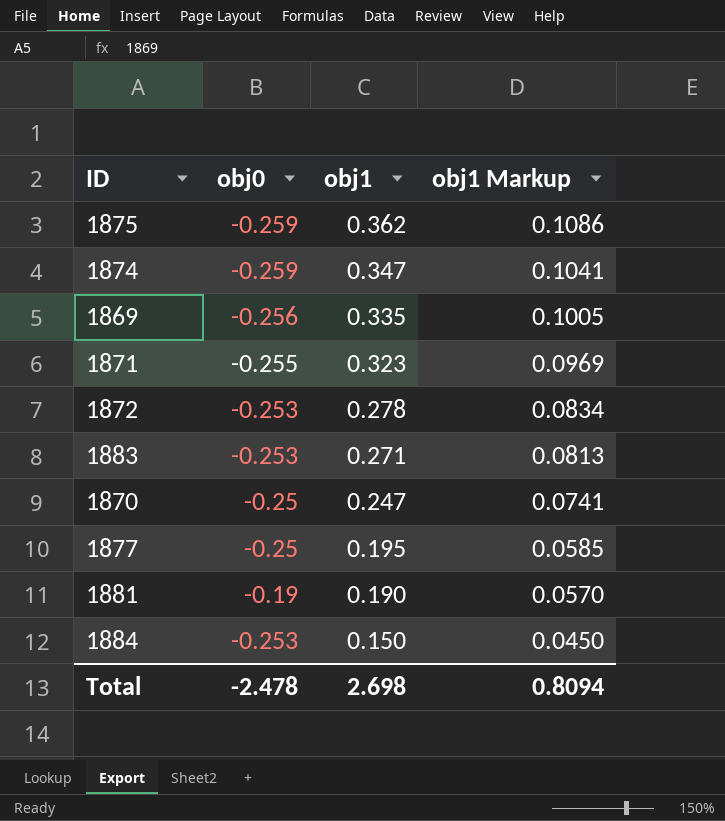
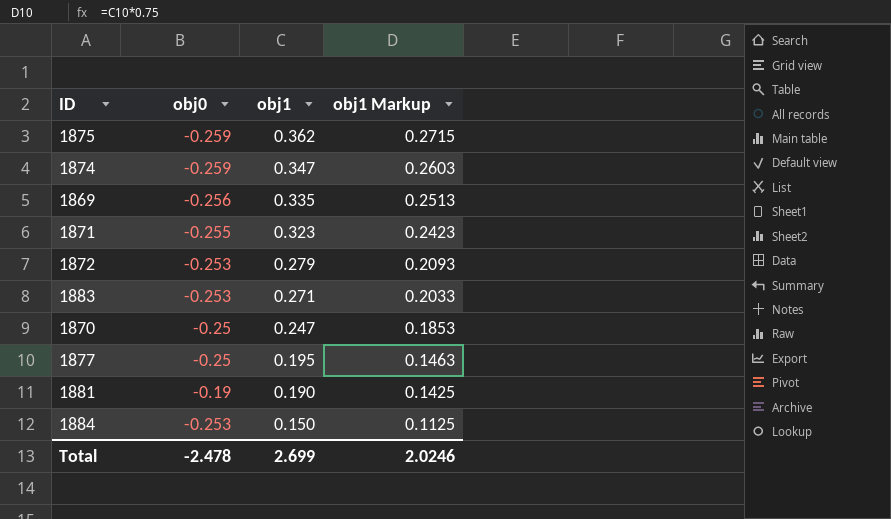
column obj1 Markup | formula: [obj1] * 0.3 -> [obj1] * 0.75
1872 | obj1: 0.278 -> 0.279
Total | obj1: 2.698 -> 2.699
Total | obj1 Markup: 0.8094 -> 2.0246

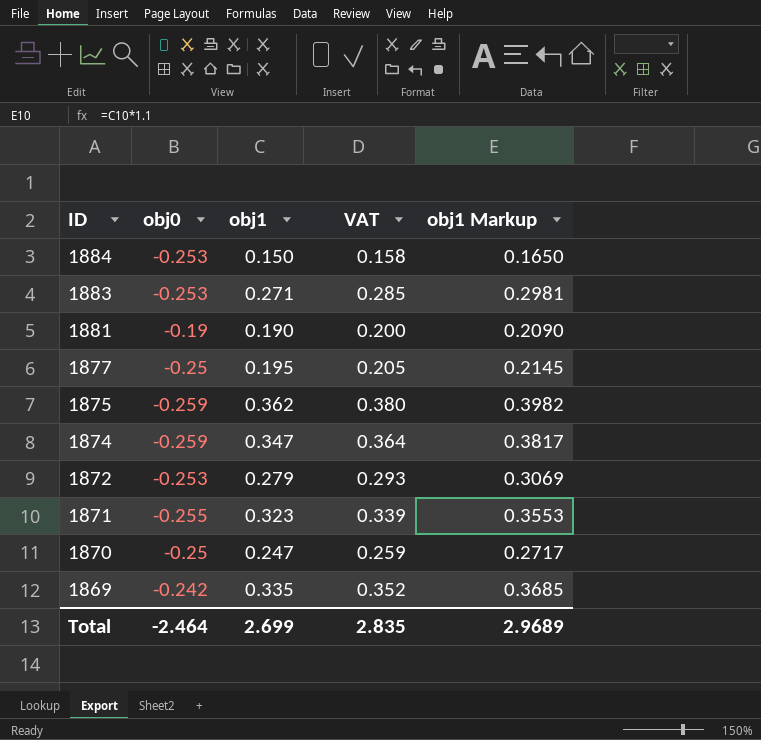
row order: obj1 descending -> ID descending
column VAT | formula: none -> [obj1] * 1.05
column obj1 Markup | formula: [obj1] * 0.75 -> [obj1] * 1.1
1869 | obj0: -0.256 -> -0.242
Total | obj0: -2.478 -> -2.464
Total | obj1 Markup: 2.0246 -> 2.9689

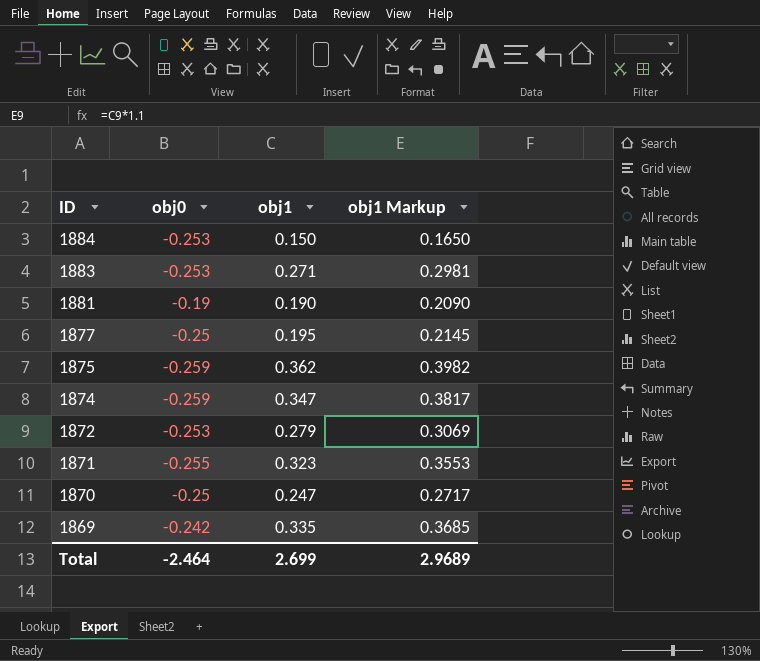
column VAT | formula: [obj1] * 1.05 -> none

